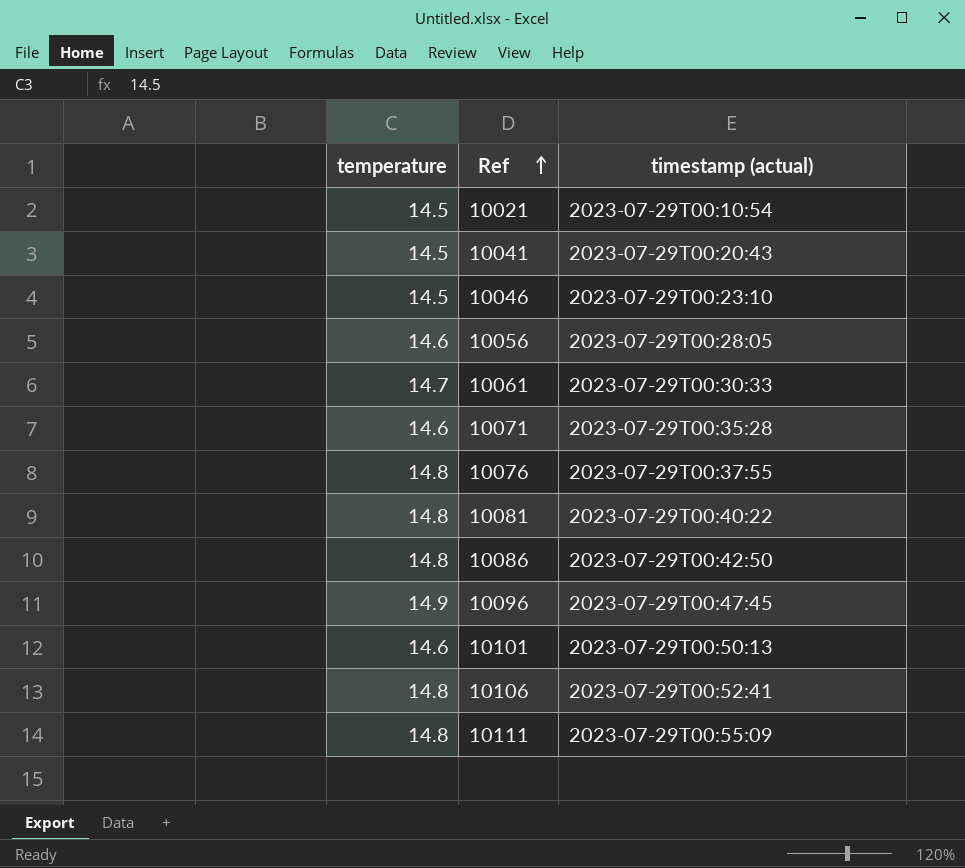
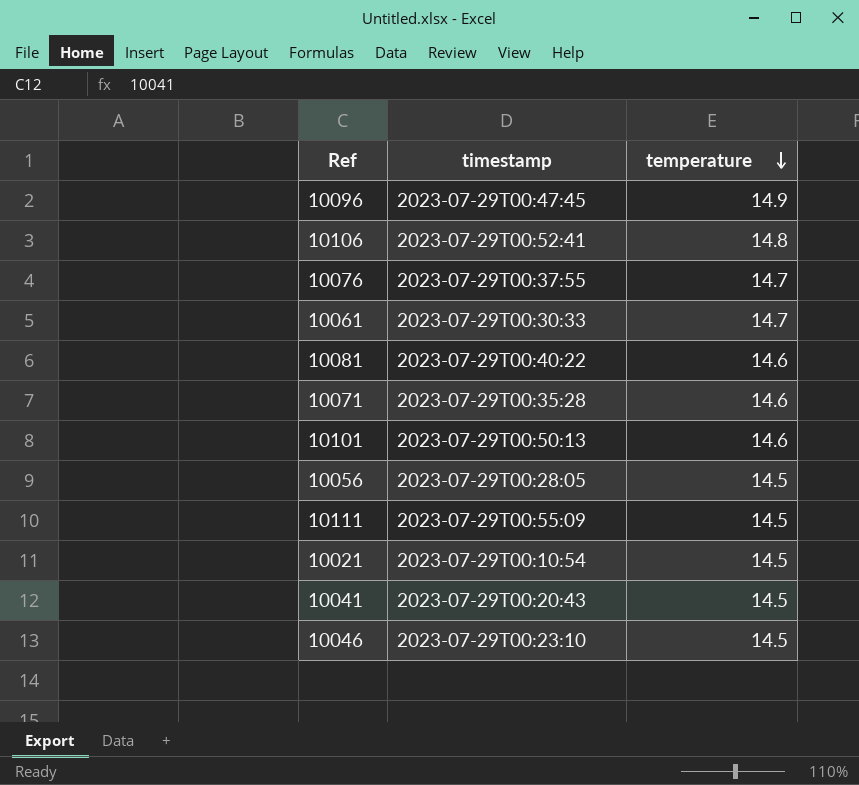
row order: Ref ascending -> temperature descending
column name: timestamp (actual) -> timestamp
column temperature | position: 1 -> 3
row 10086: 14.8 | 2023-07-29T00:42:50 -> none
10076 | temperature: 14.8 -> 14.7
10081 | temperature: 14.8 -> 14.6
10056 | temperature: 14.6 -> 14.5
10111 | temperature: 14.8 -> 14.5

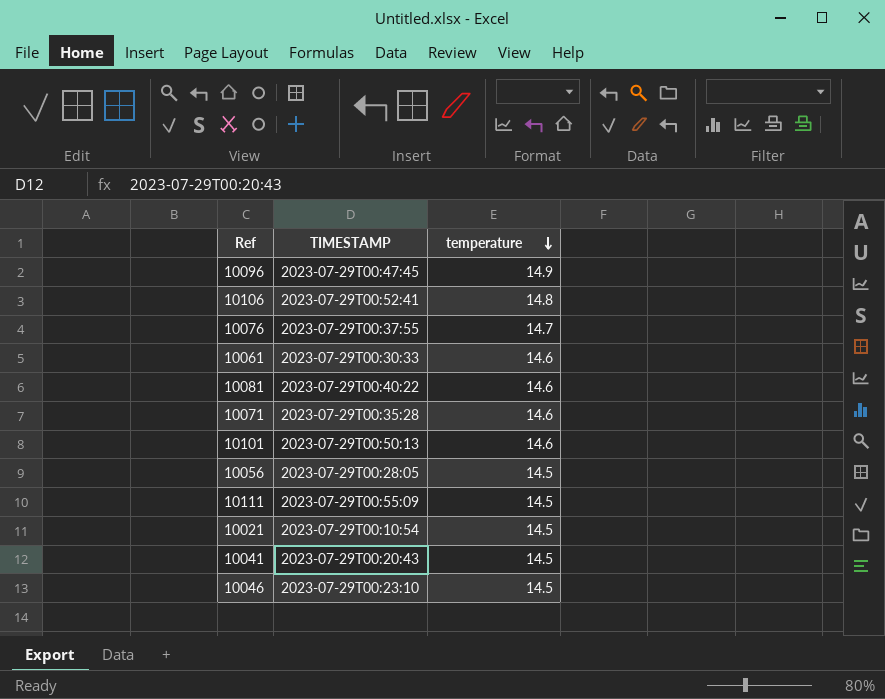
column name: timestamp -> TIMESTAMP
10061 | temperature: 14.7 -> 14.6

